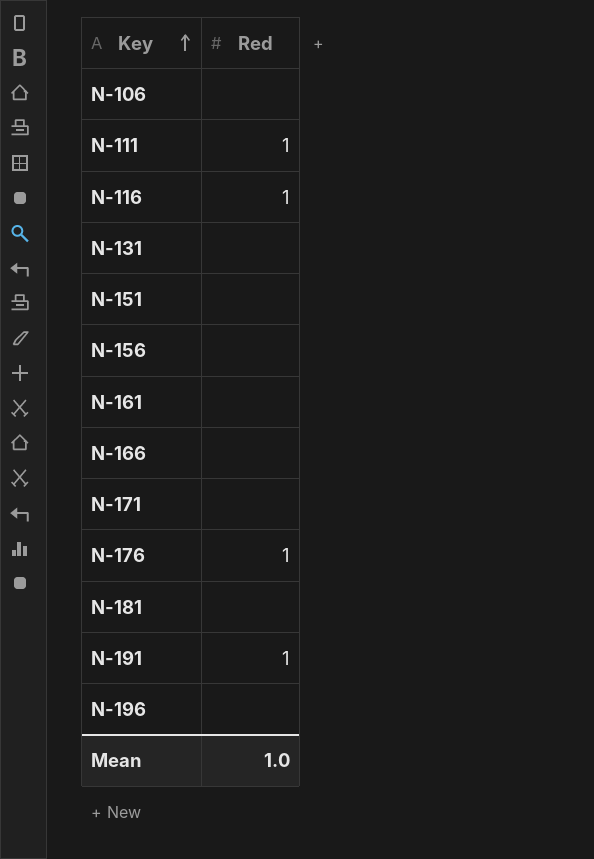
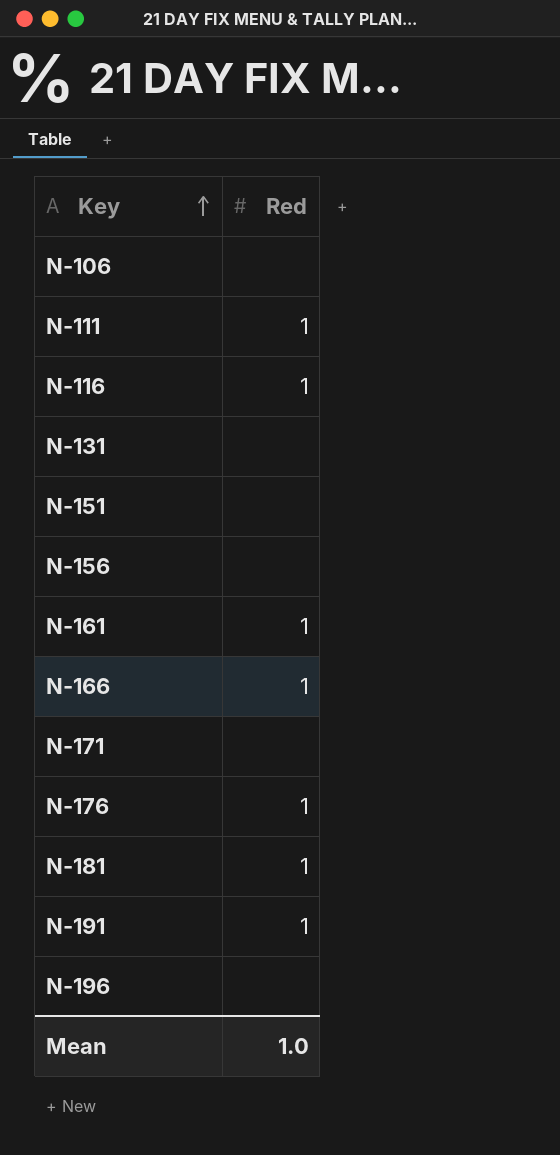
N-161 | Red: none -> 1
N-166 | Red: none -> 1
N-181 | Red: none -> 1

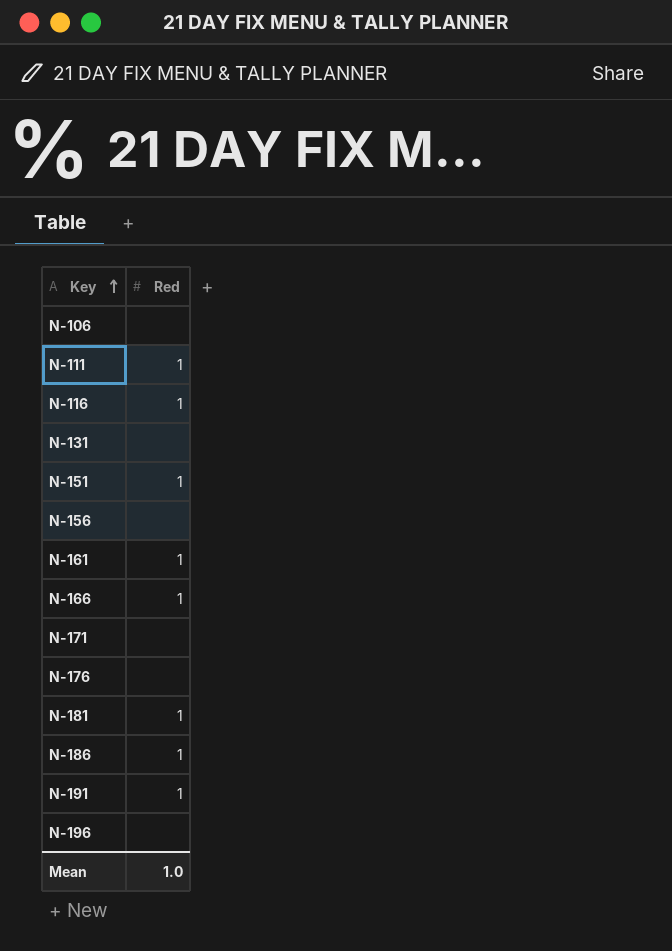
N-151 | Red: none -> 1
N-176 | Red: 1 -> none
row N-186: none -> 1

